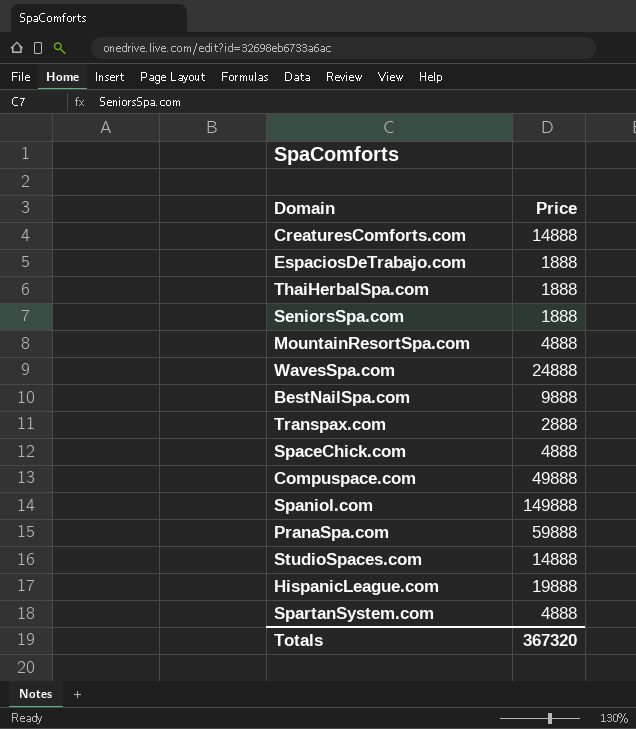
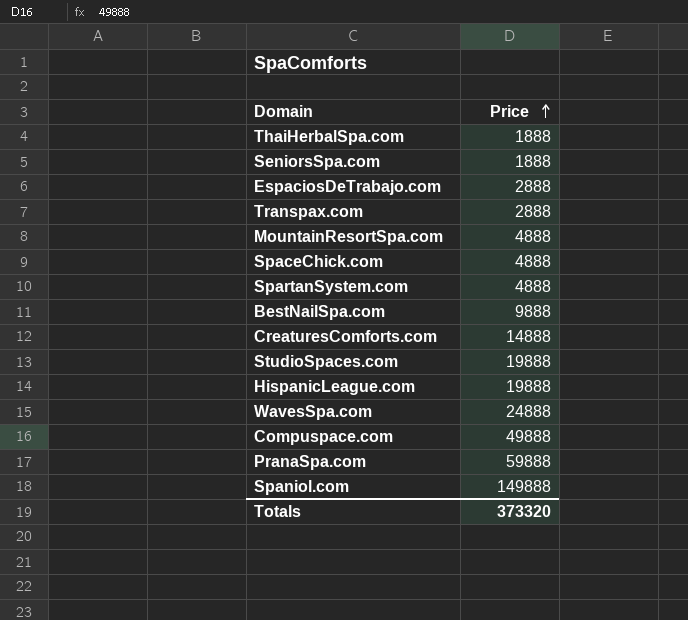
row order: none -> Price ascending
EspaciosDeTrabajo.com | Price: 1888 -> 2888
StudioSpaces.com | Price: 14888 -> 19888
Totals | Price: 367320 -> 373320

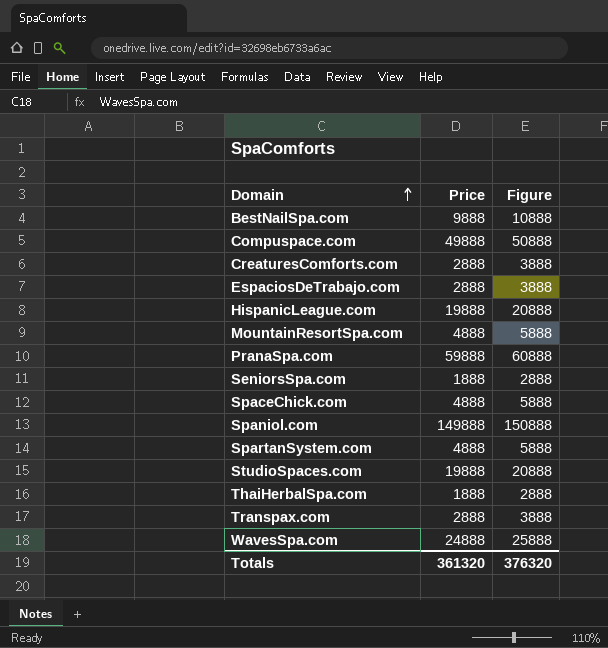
row order: Price ascending -> Domain ascending
column Figure | formula: none -> [Price] + 1000
CreaturesComforts.com | Price: 14888 -> 2888
Totals | Price: 373320 -> 361320

